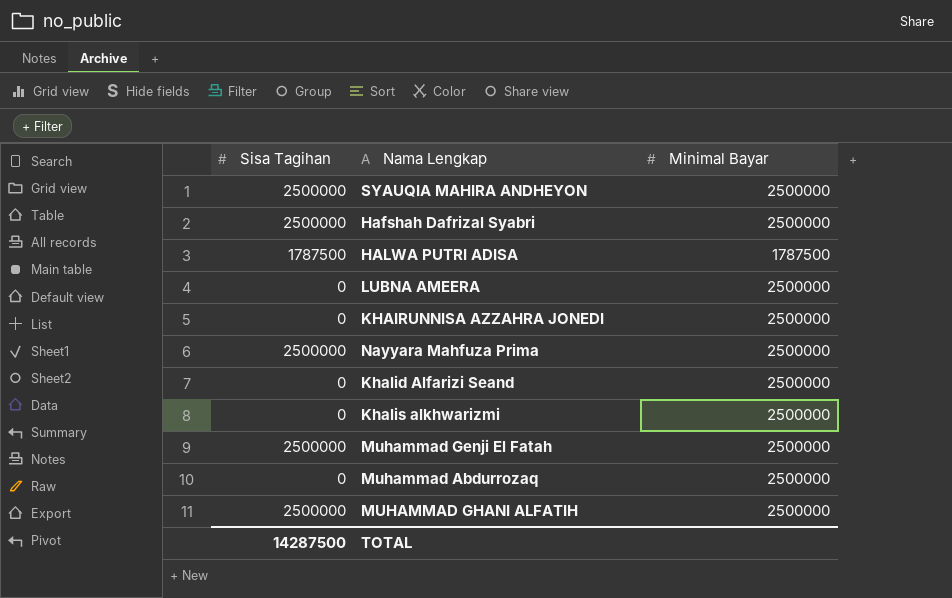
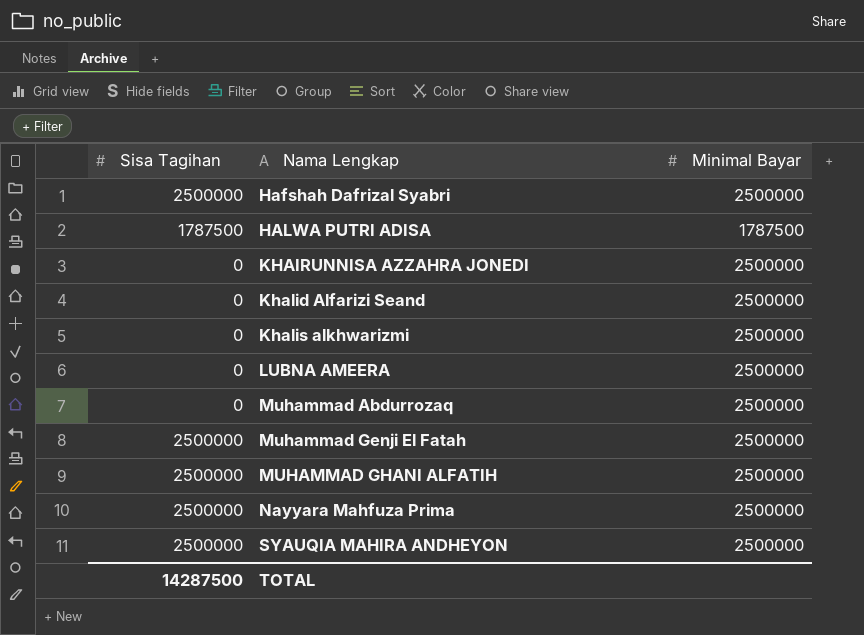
row order: none -> Nama Lengkap ascending

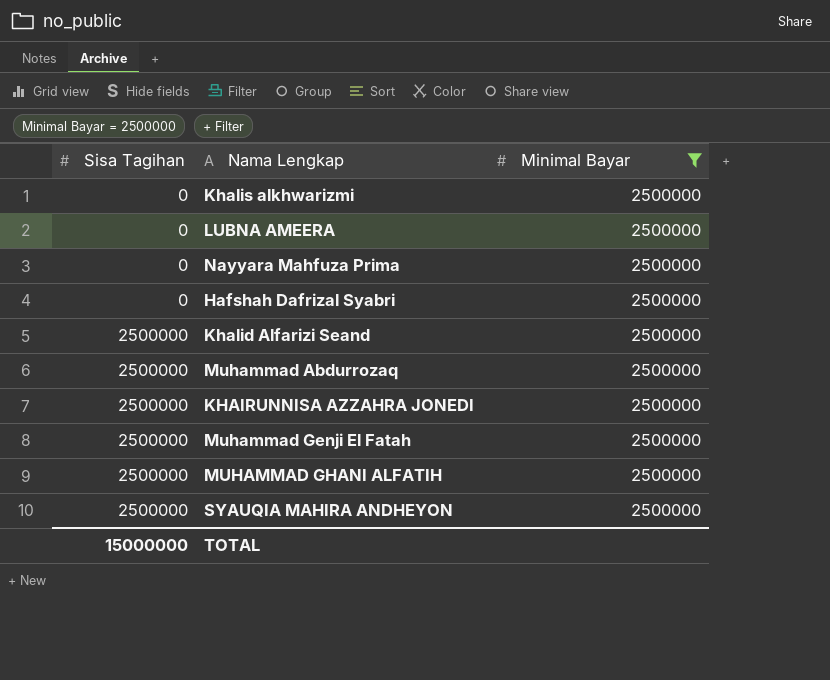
filter: none -> Minimal Bayar = 2500000
row order: Nama Lengkap ascending -> Sisa Tagihan ascending
Nayyara Mahfuza Prima | Sisa Tagihan: 2500000 -> 0
Hafshah Dafrizal Syabri | Sisa Tagihan: 2500000 -> 0
Khalid Alfarizi Seand | Sisa Tagihan: 0 -> 2500000
Muhammad Abdurrozaq | Sisa Tagihan: 0 -> 2500000
KHAIRUNNISA AZZAHRA JONEDI | Sisa Tagihan: 0 -> 2500000
TOTAL | Sisa Tagihan: 14287500 -> 15000000

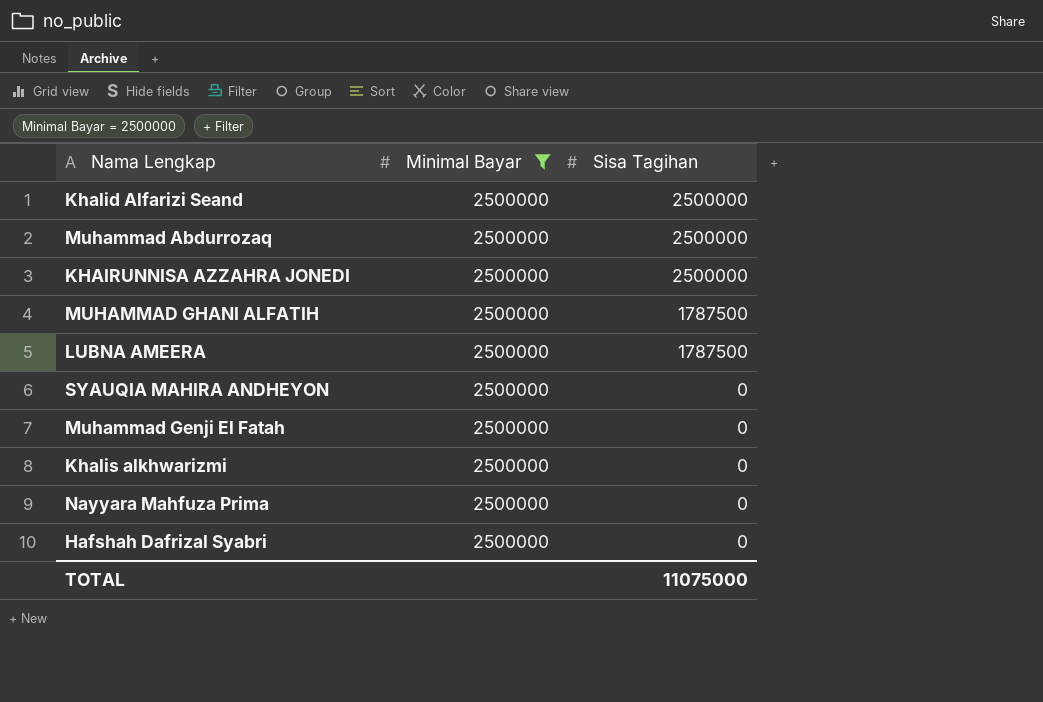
row order: Sisa Tagihan ascending -> Sisa Tagihan descending
column Sisa Tagihan | position: 1 -> 3
MUHAMMAD GHANI ALFATIH | Sisa Tagihan: 2500000 -> 1787500
LUBNA AMEERA | Sisa Tagihan: 0 -> 1787500
SYAUQIA MAHIRA ANDHEYON | Sisa Tagihan: 2500000 -> 0
Muhammad Genji El Fatah | Sisa Tagihan: 2500000 -> 0
TOTAL | Sisa Tagihan: 15000000 -> 11075000

